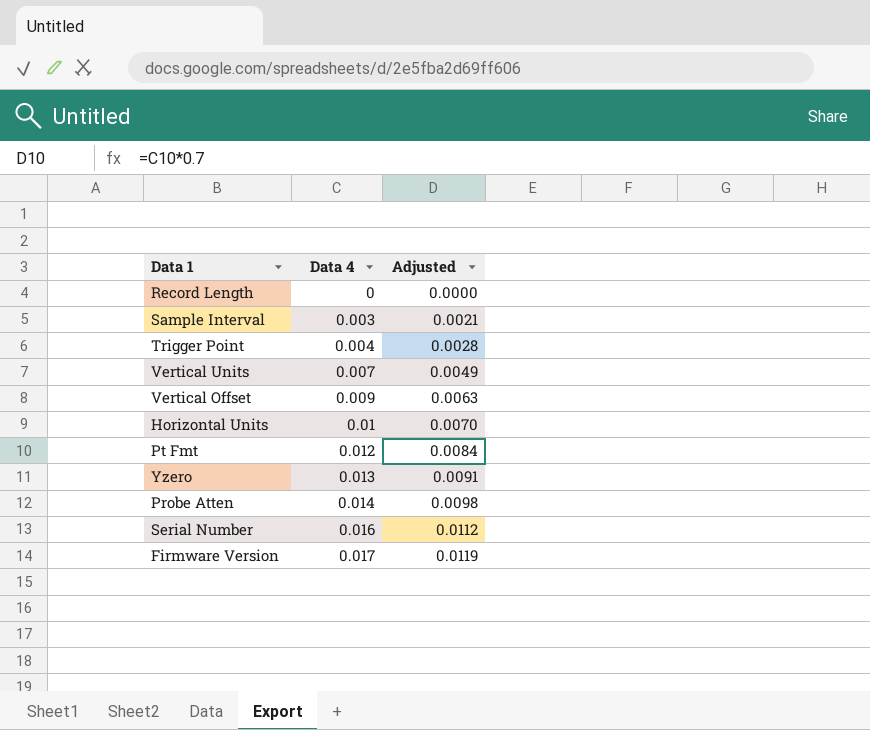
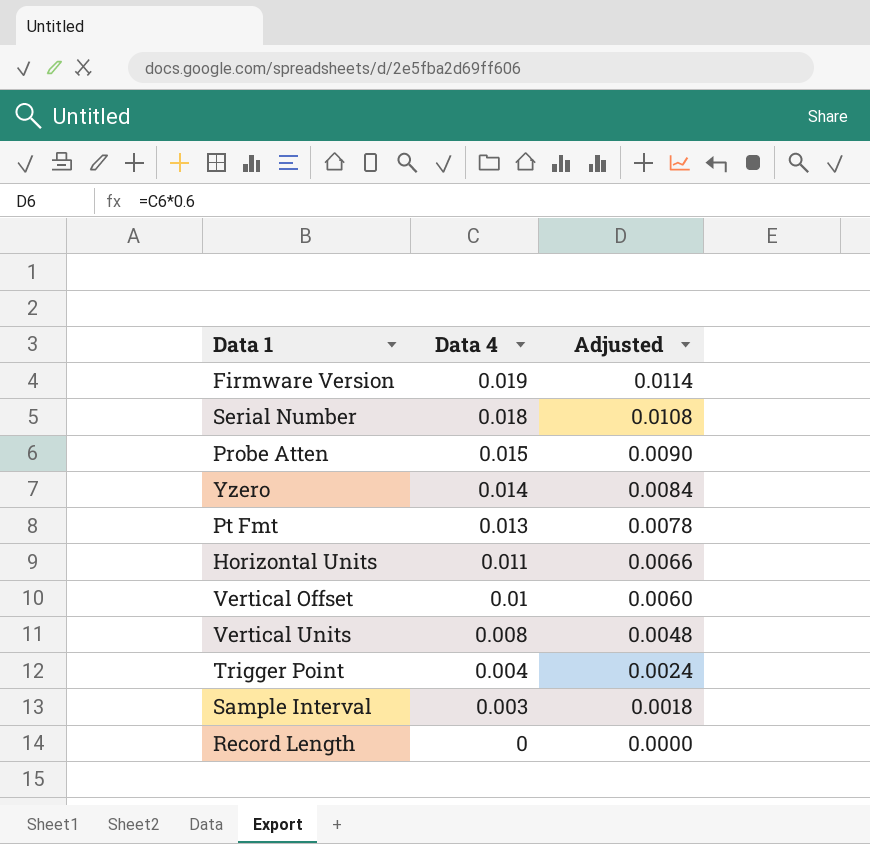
row order: Data 4 ascending -> Data 4 descending
column Adjusted | formula: [Data 4] * 0.7 -> [Data 4] * 0.6
Firmware Version | Data 4: 0.017 -> 0.019
Serial Number | Data 4: 0.016 -> 0.018
Probe Atten | Data 4: 0.014 -> 0.015
Yzero | Data 4: 0.013 -> 0.014
Pt Fmt | Data 4: 0.012 -> 0.013
Horizontal Units | Data 4: 0.01 -> 0.011
Vertical Offset | Data 4: 0.009 -> 0.01
Vertical Units | Data 4: 0.007 -> 0.008

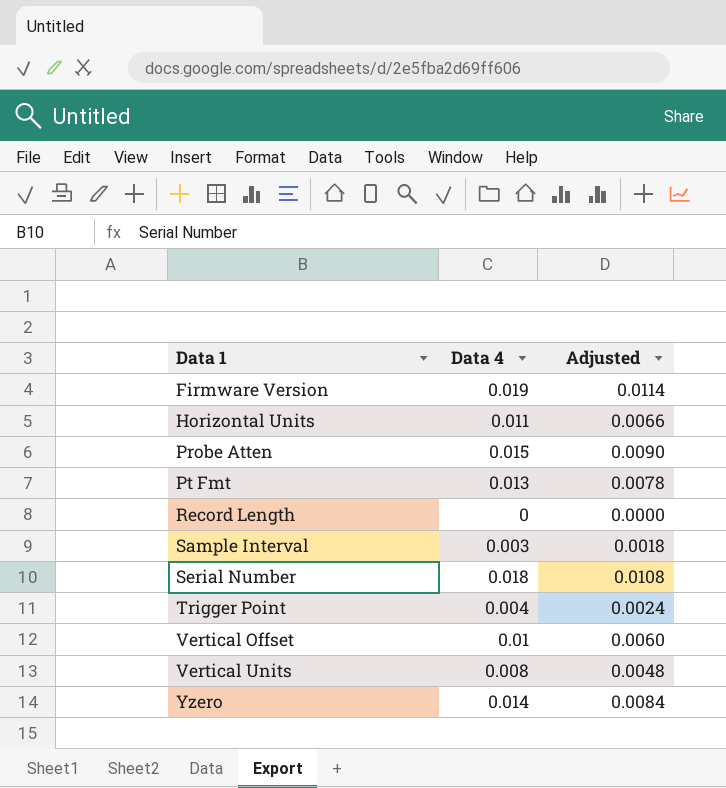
row order: Data 4 descending -> Data 1 ascending

